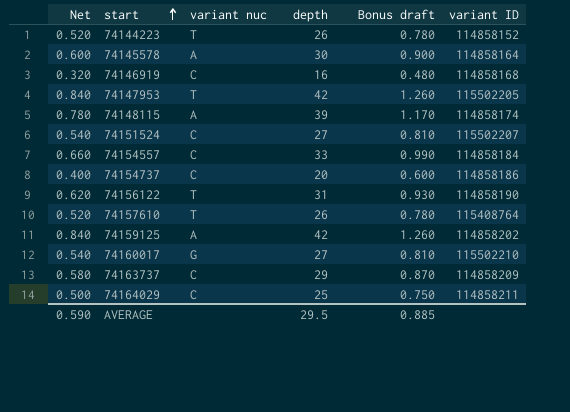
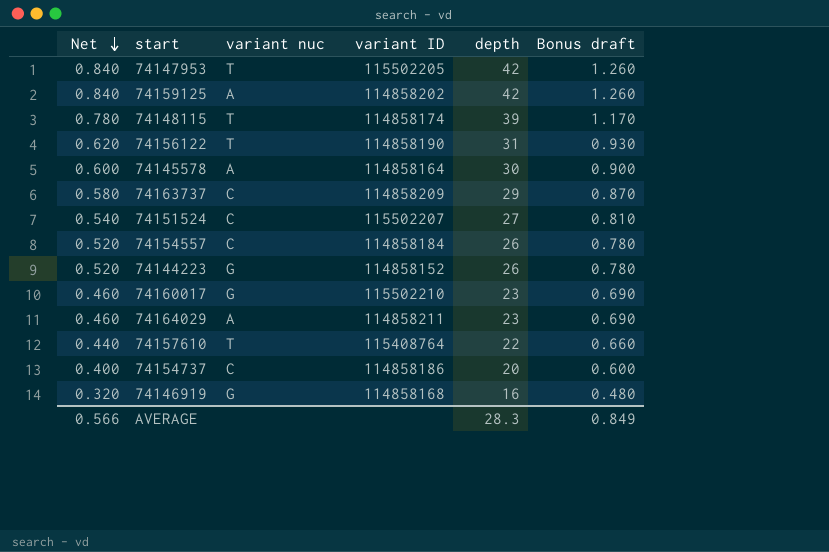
row order: start ascending -> Net descending
column variant ID | position: 6 -> 4
74148115 | variant nuc: A -> T
74154557 | Net: 0.660 -> 0.520
74154557 | depth: 33 -> 26
74154557 | Bonus draft: 0.990 -> 0.780
74144223 | variant nuc: T -> G
74160017 | Net: 0.540 -> 0.460
74160017 | depth: 27 -> 23
74160017 | Bonus draft: 0.810 -> 0.690
74164029 | Net: 0.500 -> 0.460
74164029 | variant nuc: C -> A
74164029 | depth: 25 -> 23
74164029 | Bonus draft: 0.750 -> 0.690
74157610 | Net: 0.520 -> 0.440
74157610 | depth: 26 -> 22
74157610 | Bonus draft: 0.780 -> 0.660
74146919 | variant nuc: C -> G
AVERAGE | Net: 0.590 -> 0.566
AVERAGE | depth: 29.5 -> 28.3
AVERAGE | Bonus draft: 0.885 -> 0.849

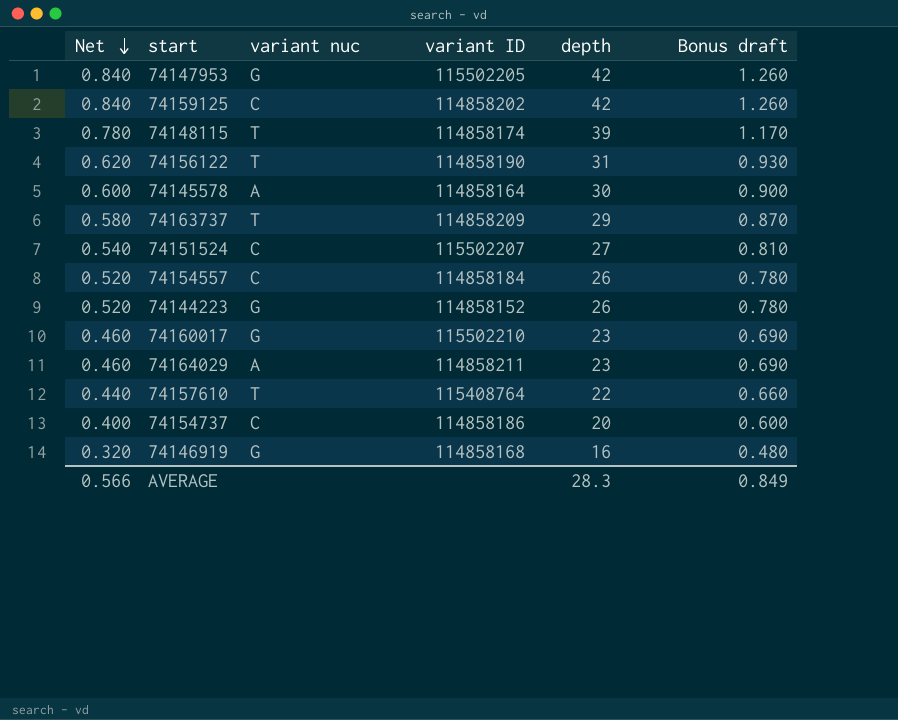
74147953 | variant nuc: T -> G
74159125 | variant nuc: A -> C
74163737 | variant nuc: C -> T

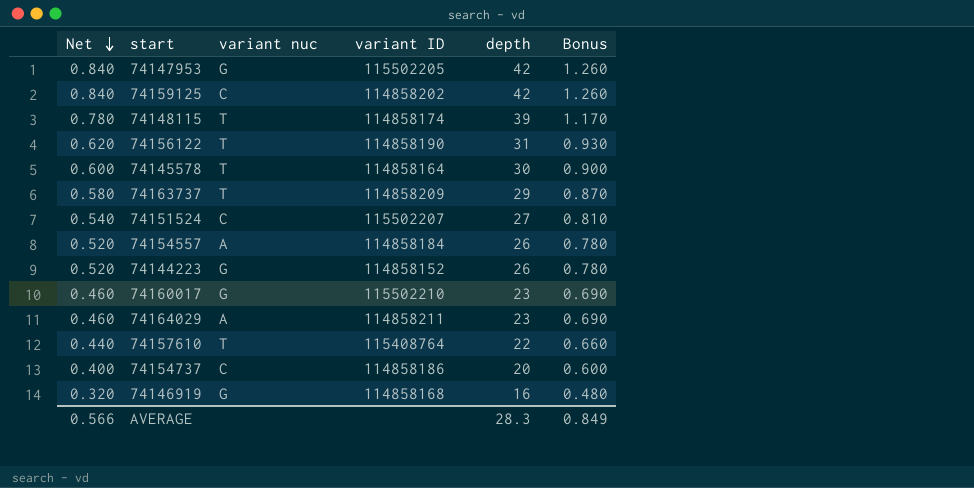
column name: Bonus draft -> Bonus
74145578 | variant nuc: A -> T
74154557 | variant nuc: C -> A

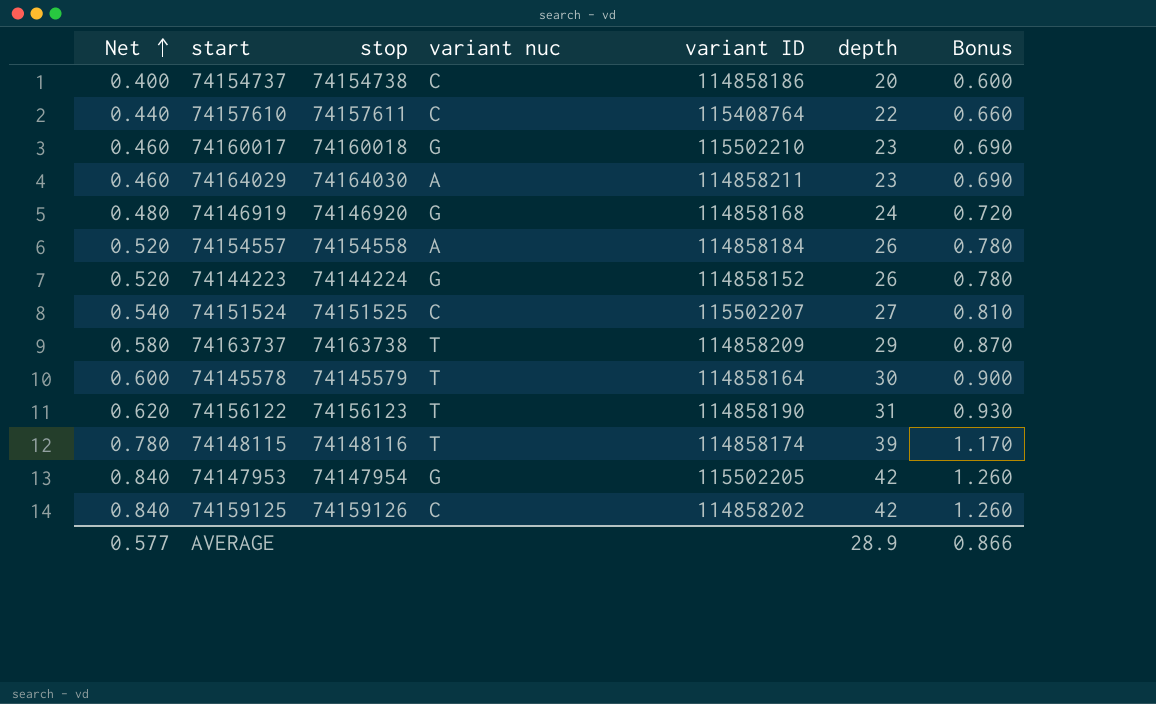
row order: Net descending -> Net ascending
column stop | position: none -> 3
74157610 | variant nuc: T -> C
74146919 | Net: 0.320 -> 0.480
74146919 | depth: 16 -> 24
74146919 | Bonus: 0.480 -> 0.720
AVERAGE | Net: 0.566 -> 0.577
AVERAGE | depth: 28.3 -> 28.9
AVERAGE | Bonus: 0.849 -> 0.866

